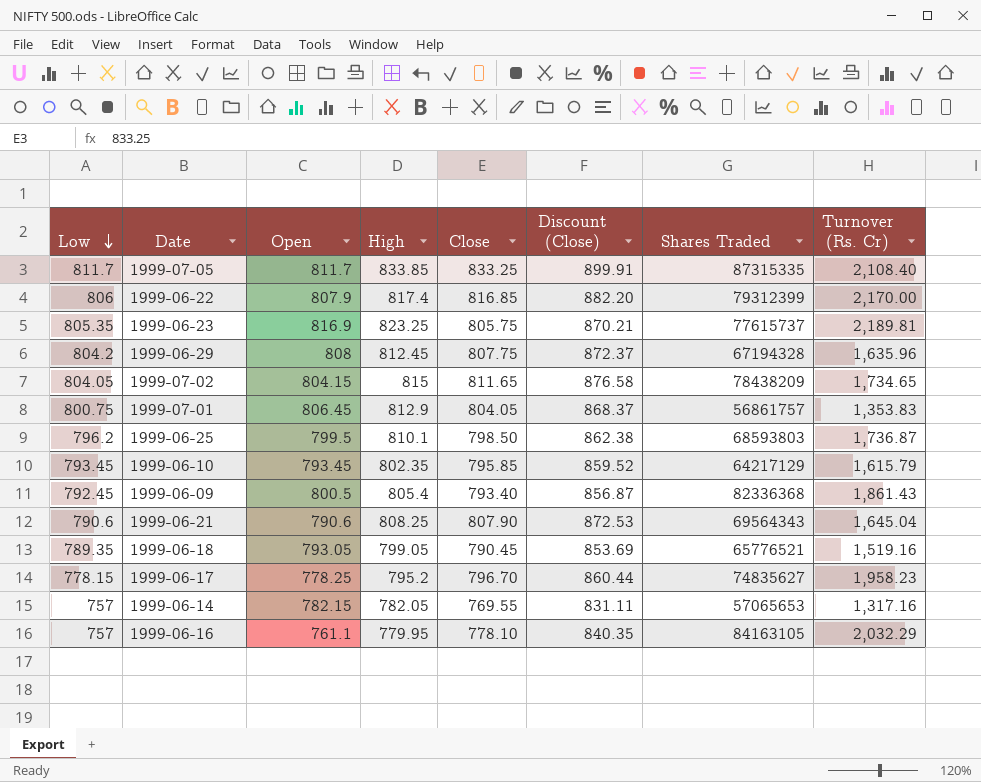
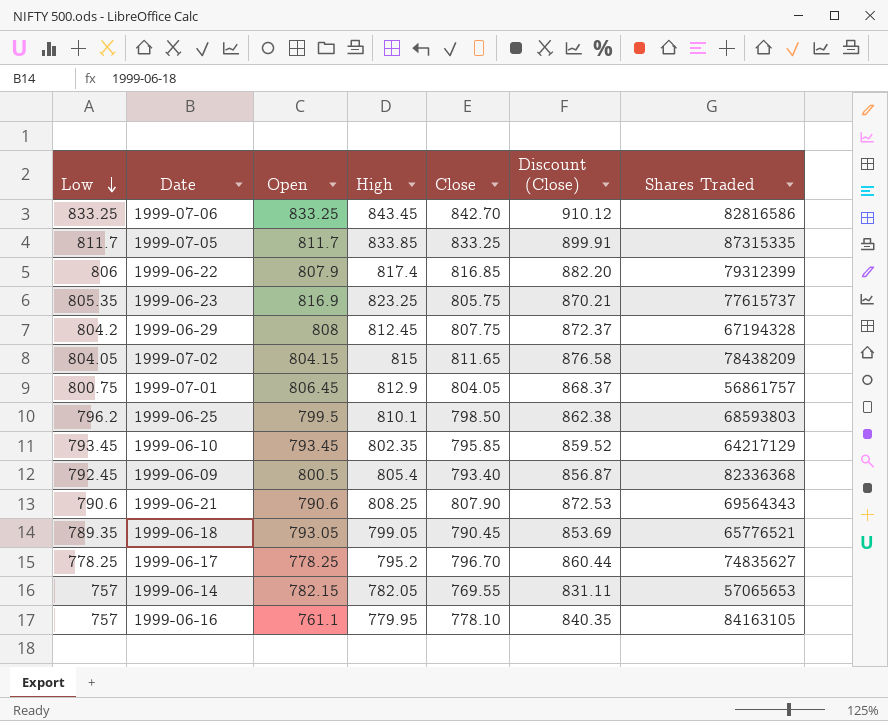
column Turnover (Rs. Cr) | position: 8 -> none
row 1999-07-06: none -> 833.25 | 833.25 | 843.45 | 842.70 | 910.12 | 82816586
1999-06-17 | Low: 778.15 -> 778.25

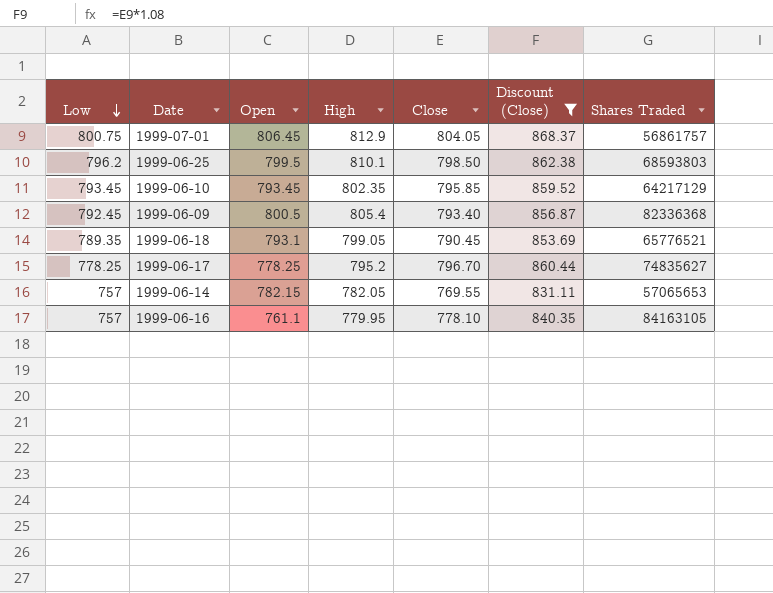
filter: none -> Discount (Close) <= 868.37
1999-06-18 | Open: 793.05 -> 793.1

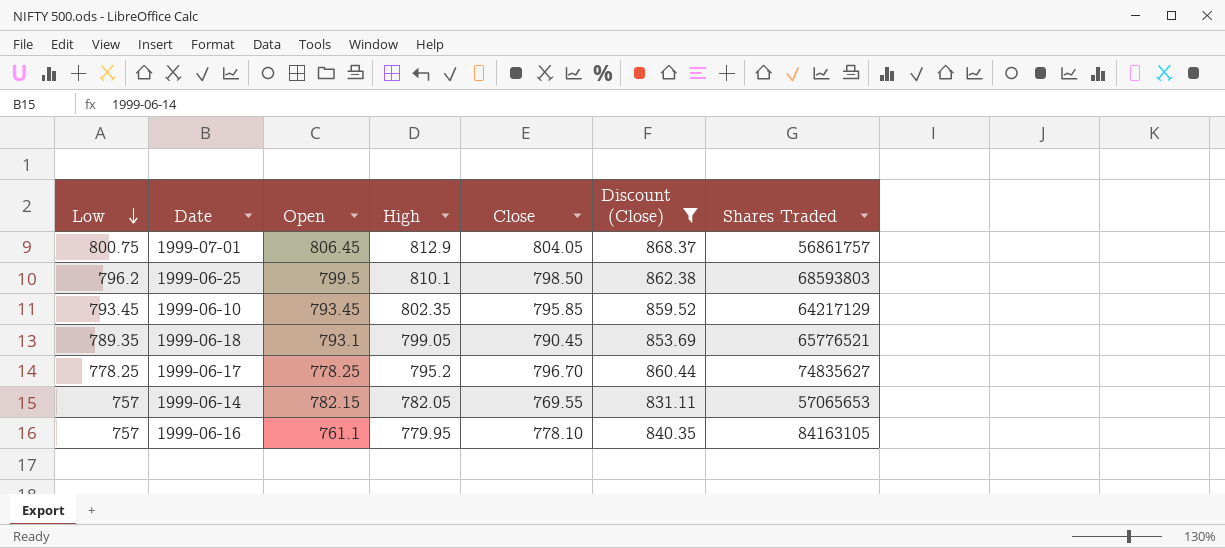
row 1999-06-09: 792.45 | 800.5 | 805.4 | 793.40 | 856.87 | 82336368 -> none

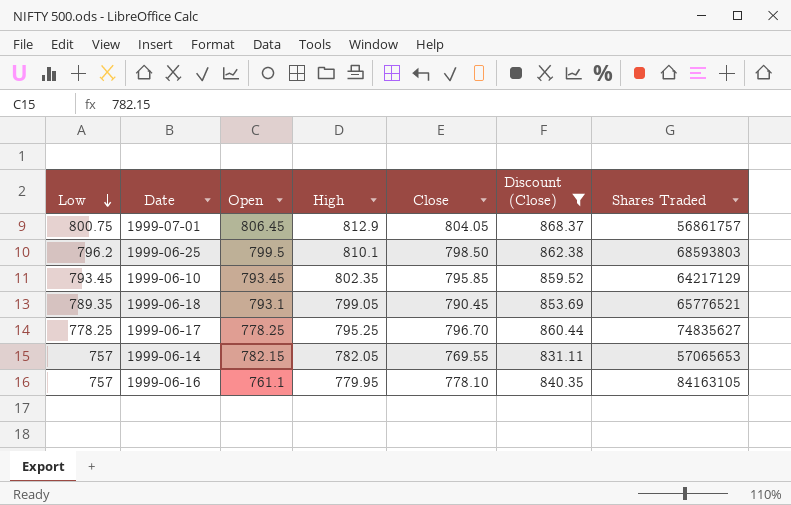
1999-06-17 | High: 795.2 -> 795.25

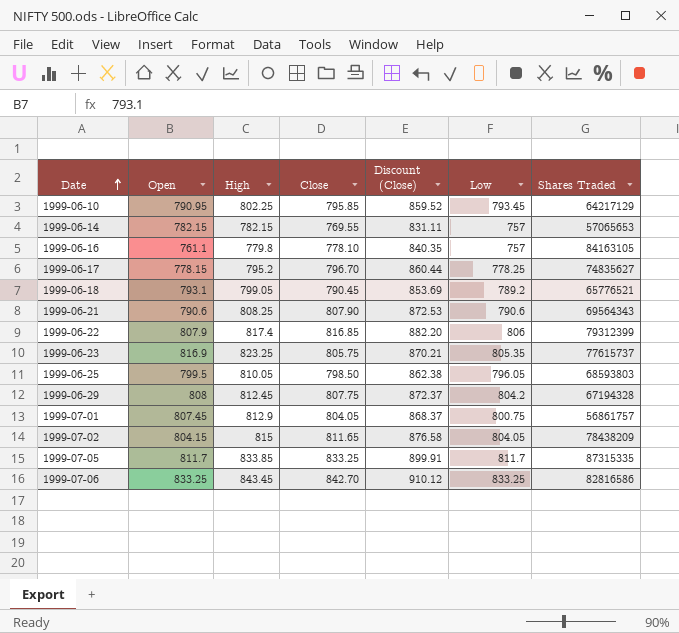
filter: Discount (Close) <= 868.37 -> none
row order: Low descending -> Date ascending
column Low | position: 1 -> 6
1999-06-10 | Open: 793.45 -> 790.95
1999-06-10 | High: 802.35 -> 802.25
1999-06-14 | High: 782.05 -> 782.15
1999-06-16 | High: 779.95 -> 779.8
1999-06-17 | Open: 778.25 -> 778.15
1999-06-17 | High: 795.25 -> 795.2
1999-06-18 | Low: 789.35 -> 789.2
1999-06-25 | High: 810.1 -> 810.05
1999-06-25 | Low: 796.2 -> 796.05
1999-07-01 | Open: 806.45 -> 807.45

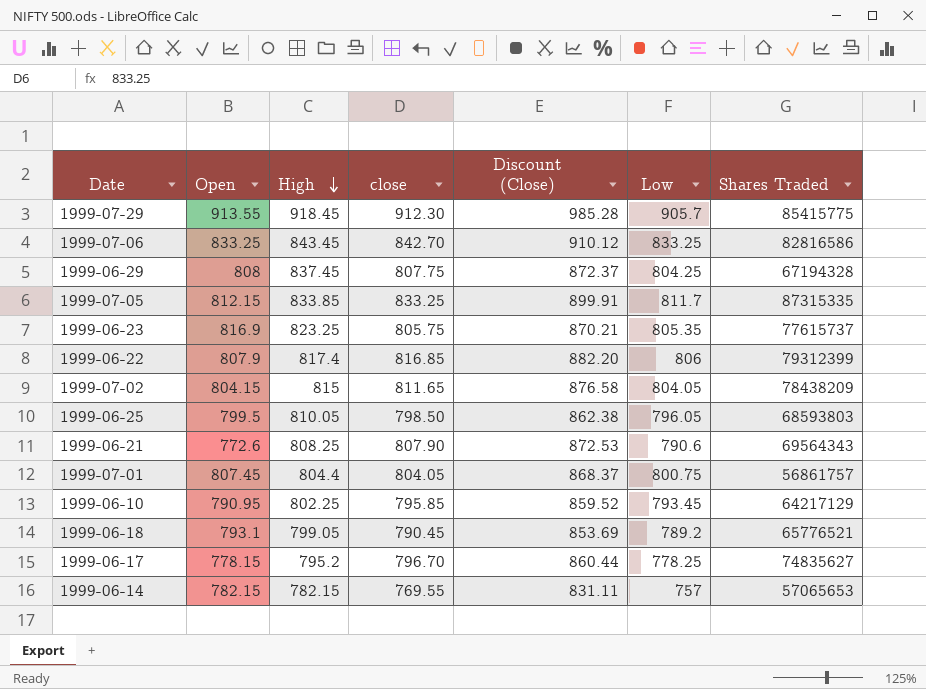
row order: Date ascending -> High descending
column name: Close -> close
row 1999-06-16: 761.1 | 779.8 | 778.10 | 840.35 | 757 | 84163105 -> none
row 1999-07-29: none -> 913.55 | 918.45 | 912.30 | 985.28 | 905.7 | 85415775
1999-06-29 | High: 812.45 -> 837.45
1999-06-29 | Low: 804.2 -> 804.25
1999-07-05 | Open: 811.7 -> 812.15
1999-06-21 | Open: 790.6 -> 772.6
1999-07-01 | High: 812.9 -> 804.4

